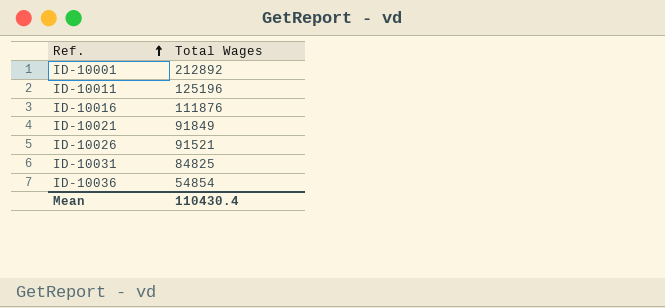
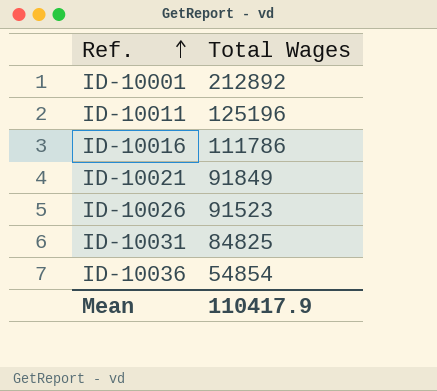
ID-10016 | Total Wages: 111876 -> 111786
ID-10026 | Total Wages: 91521 -> 91523
Mean | Total Wages: 110430.4 -> 110417.9

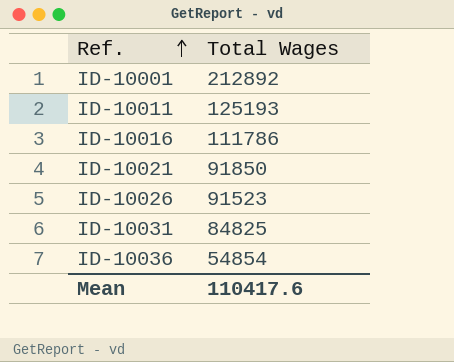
ID-10011 | Total Wages: 125196 -> 125193
ID-10021 | Total Wages: 91849 -> 91850
Mean | Total Wages: 110417.9 -> 110417.6

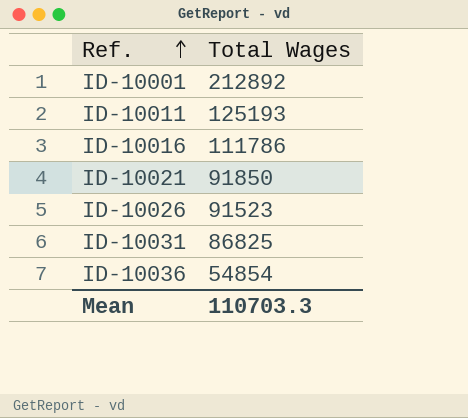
ID-10031 | Total Wages: 84825 -> 86825
Mean | Total Wages: 110417.6 -> 110703.3

